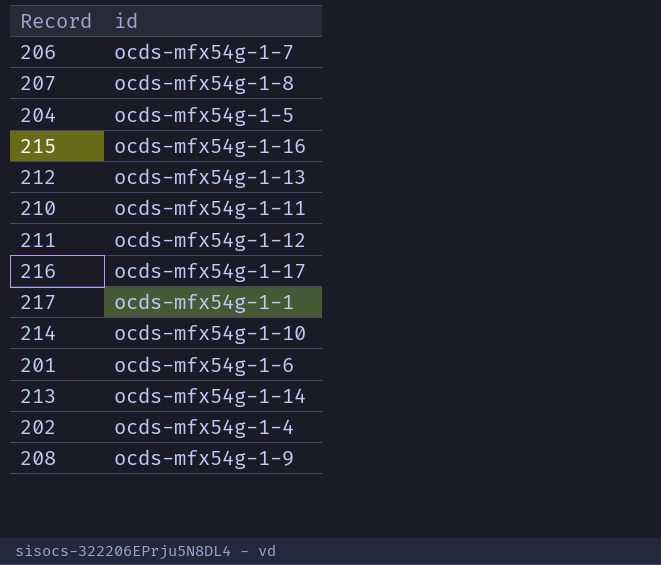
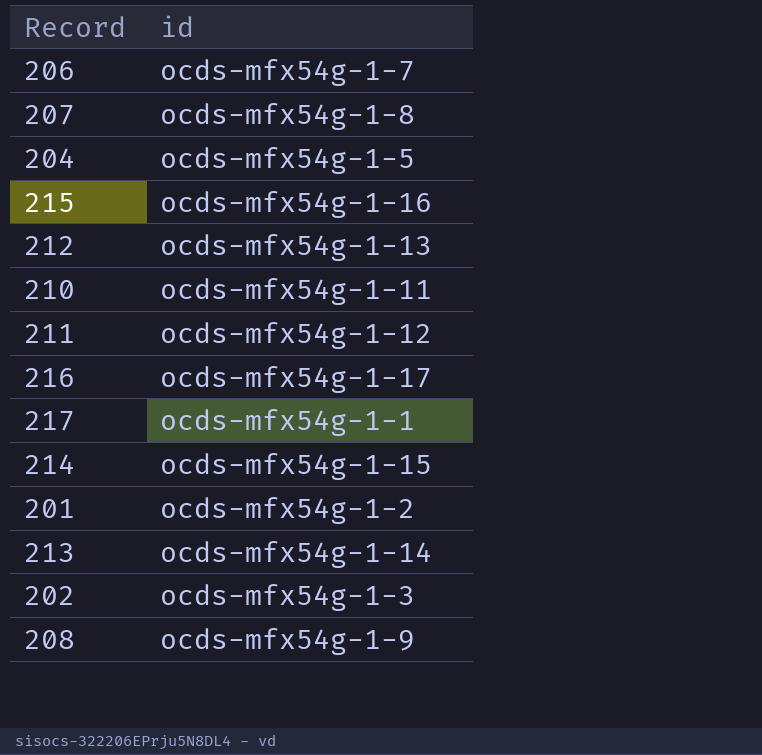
214 | id: ocds-mfx54g-1-10 -> ocds-mfx54g-1-15
201 | id: ocds-mfx54g-1-6 -> ocds-mfx54g-1-2
202 | id: ocds-mfx54g-1-4 -> ocds-mfx54g-1-3

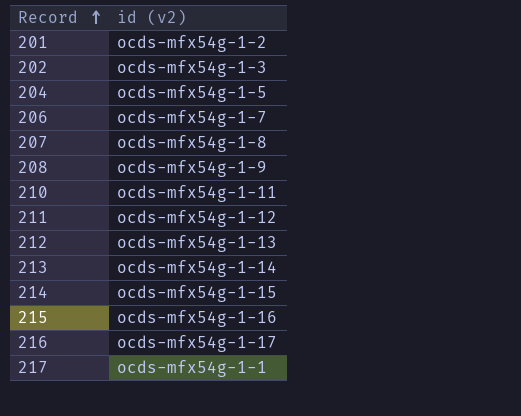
row order: none -> Record ascending
column name: id -> id (v2)

